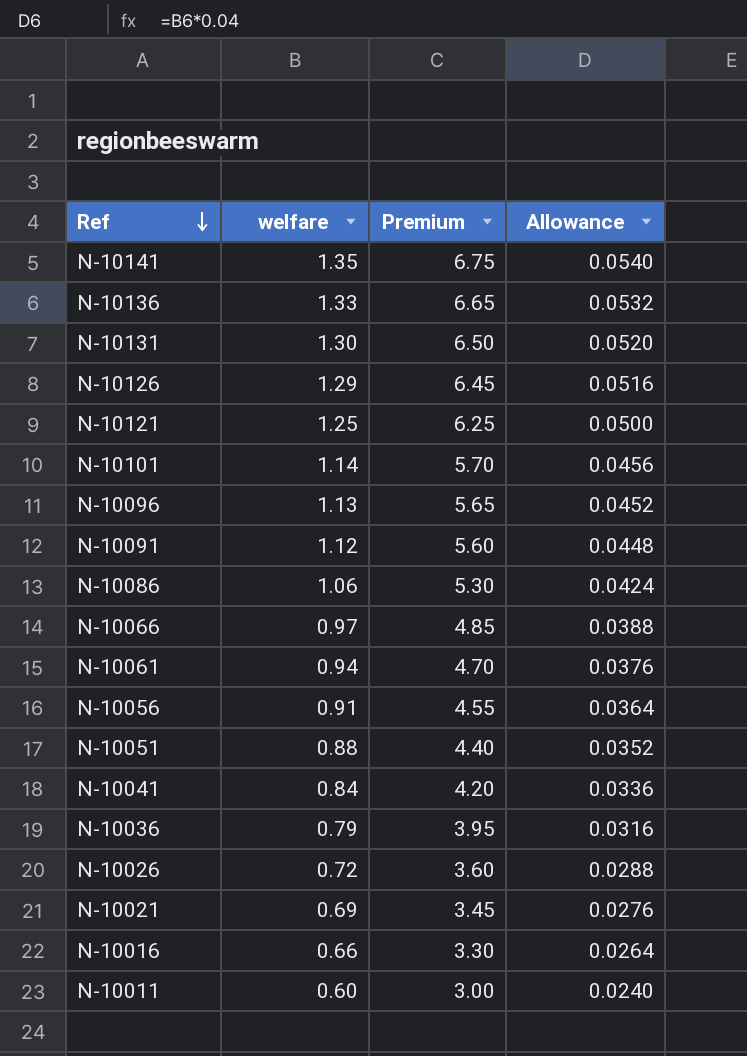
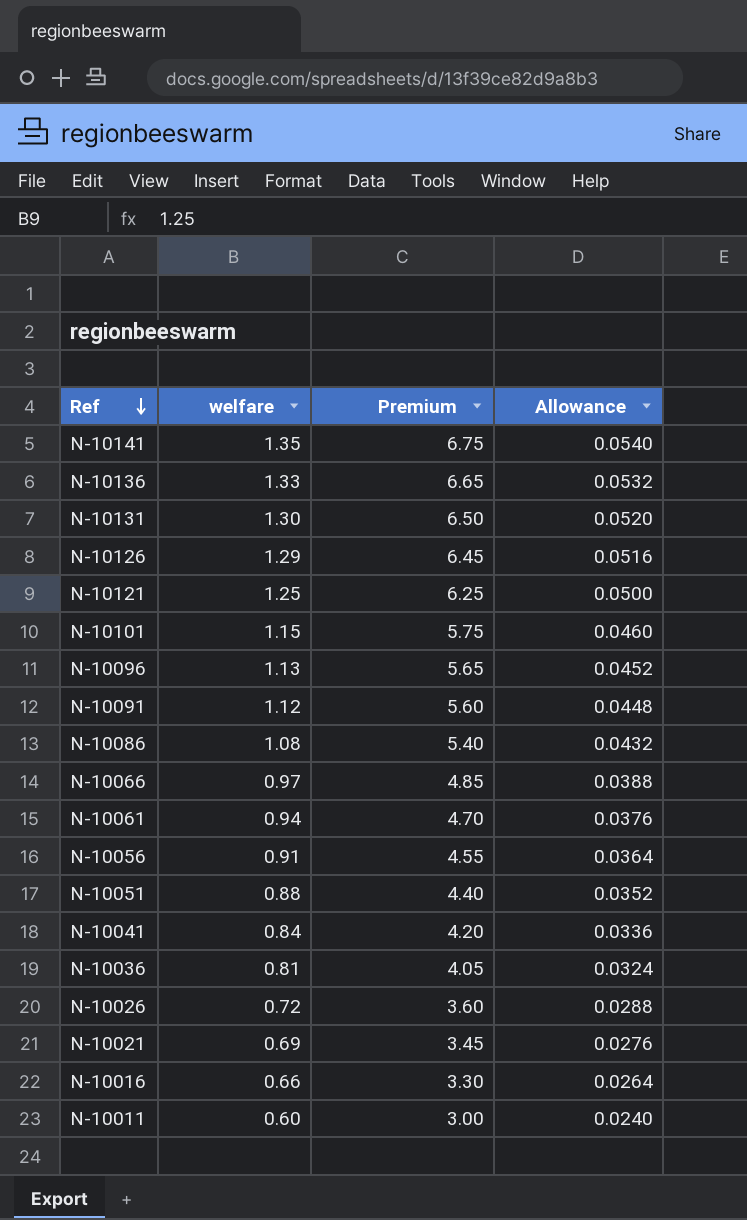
N-10101 | welfare: 1.14 -> 1.15
N-10101 | Premium: 5.70 -> 5.75
N-10101 | Allowance: 0.0456 -> 0.0460
N-10086 | welfare: 1.06 -> 1.08
N-10086 | Premium: 5.30 -> 5.40
N-10086 | Allowance: 0.0424 -> 0.0432
N-10036 | welfare: 0.79 -> 0.81
N-10036 | Premium: 3.95 -> 4.05
N-10036 | Allowance: 0.0316 -> 0.0324

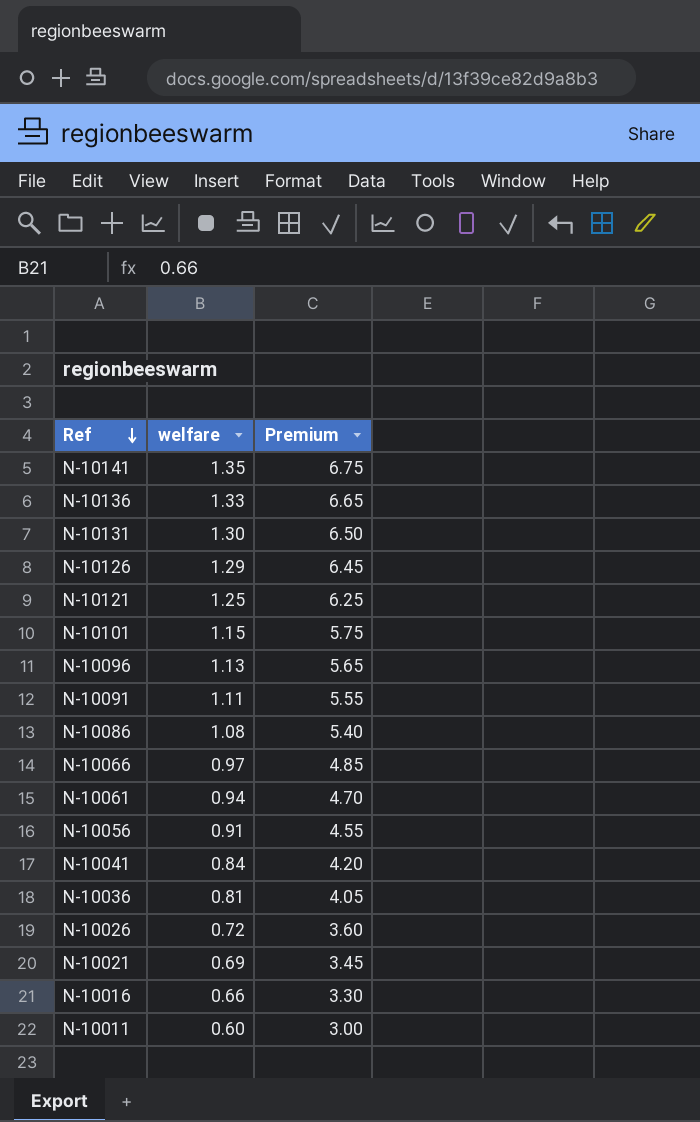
column Allowance | formula: [welfare] * 0.04 -> none
row N-10051: 0.88 | 4.40 | 0.0352 -> none
N-10091 | welfare: 1.12 -> 1.11
N-10091 | Premium: 5.60 -> 5.55

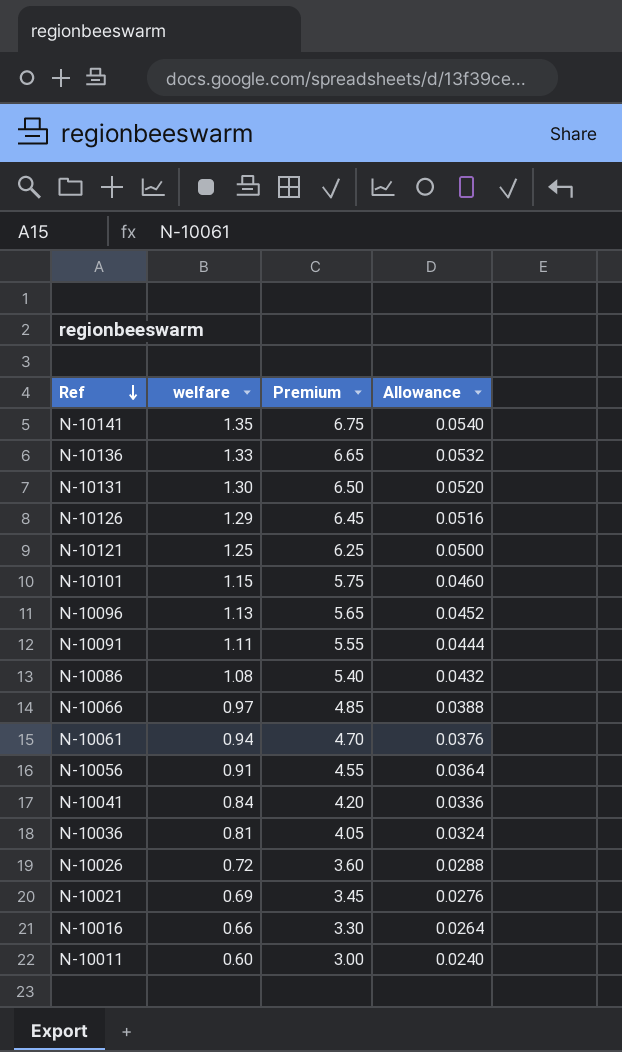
column Allowance | formula: none -> [welfare] * 0.04

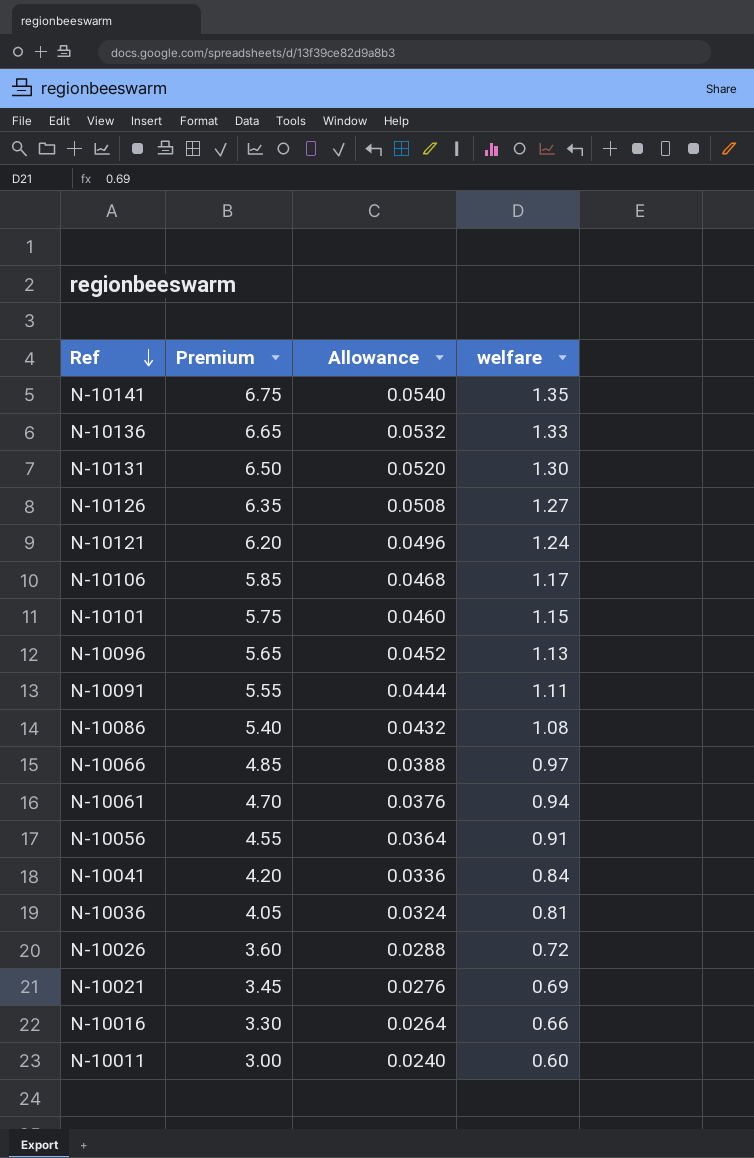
column welfare | position: 2 -> 4
N-10126 | Premium: 6.45 -> 6.35
N-10126 | Allowance: 0.0516 -> 0.0508
N-10126 | welfare: 1.29 -> 1.27
N-10121 | Premium: 6.25 -> 6.20
N-10121 | Allowance: 0.0500 -> 0.0496
N-10121 | welfare: 1.25 -> 1.24
row N-10106: none -> 5.85 | 0.0468 | 1.17

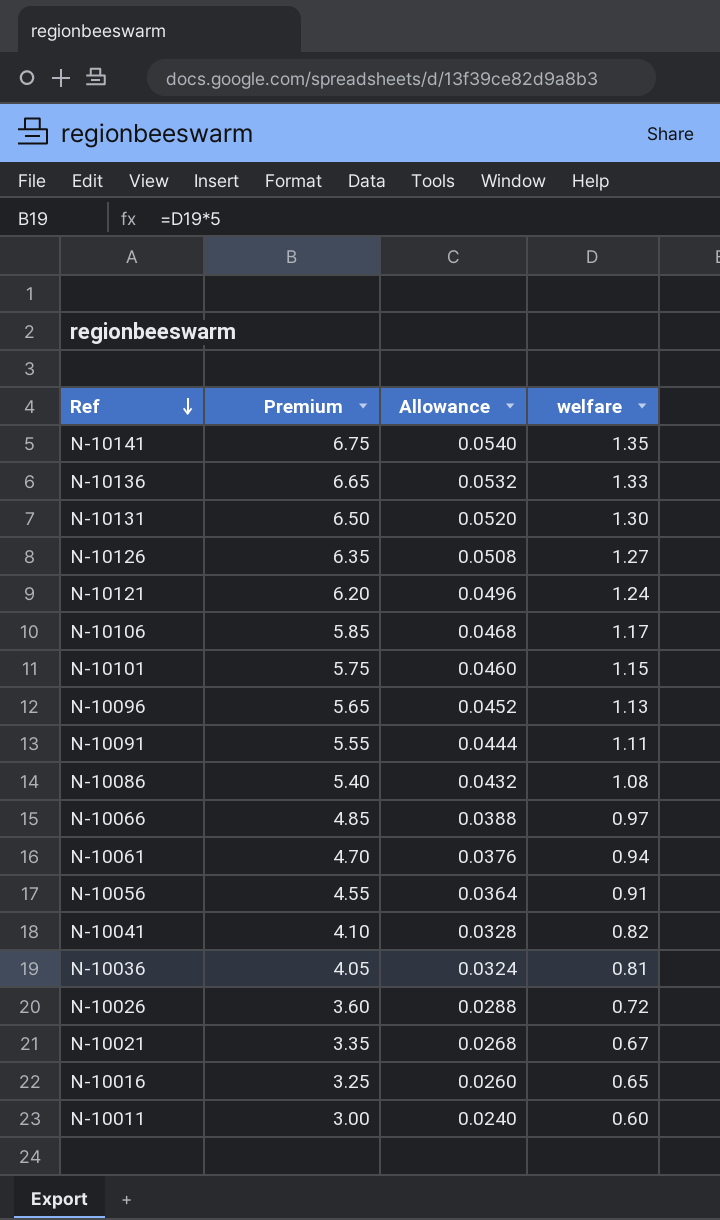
N-10041 | Premium: 4.20 -> 4.10
N-10041 | Allowance: 0.0336 -> 0.0328
N-10041 | welfare: 0.84 -> 0.82
N-10021 | Premium: 3.45 -> 3.35
N-10021 | Allowance: 0.0276 -> 0.0268
N-10021 | welfare: 0.69 -> 0.67
N-10016 | Premium: 3.30 -> 3.25
N-10016 | Allowance: 0.0264 -> 0.0260
N-10016 | welfare: 0.66 -> 0.65

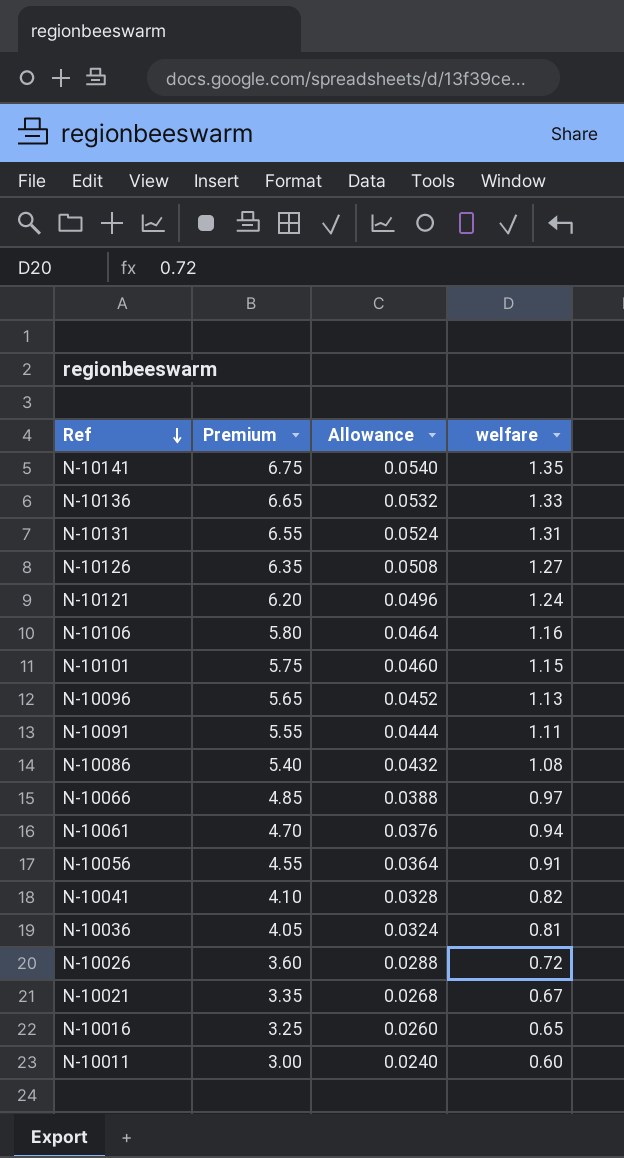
N-10131 | Premium: 6.50 -> 6.55
N-10131 | Allowance: 0.0520 -> 0.0524
N-10131 | welfare: 1.30 -> 1.31
N-10106 | Premium: 5.85 -> 5.80
N-10106 | Allowance: 0.0468 -> 0.0464
N-10106 | welfare: 1.17 -> 1.16

